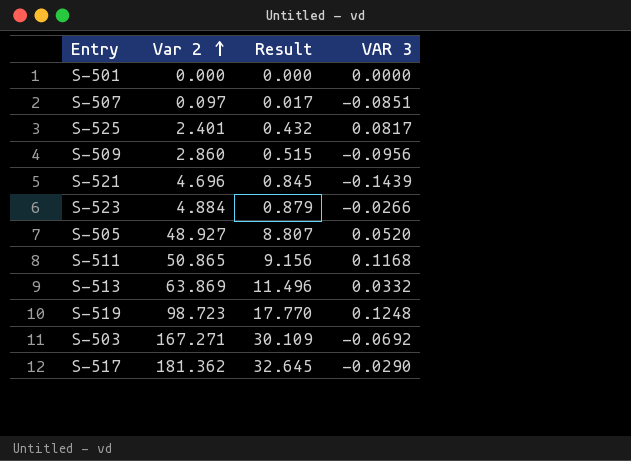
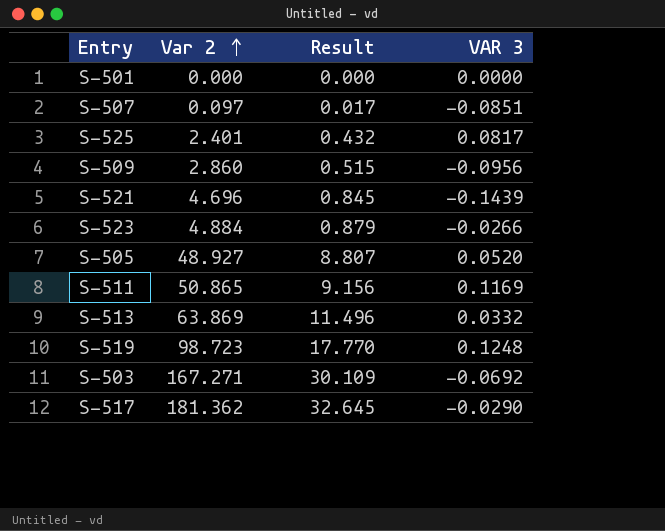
S-511 | VAR 3: 0.1168 -> 0.1169

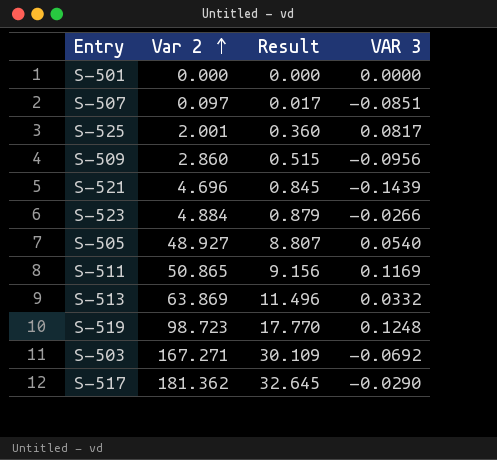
S-525 | Var 2: 2.401 -> 2.001
S-525 | Result: 0.432 -> 0.360
S-505 | VAR 3: 0.0520 -> 0.0540

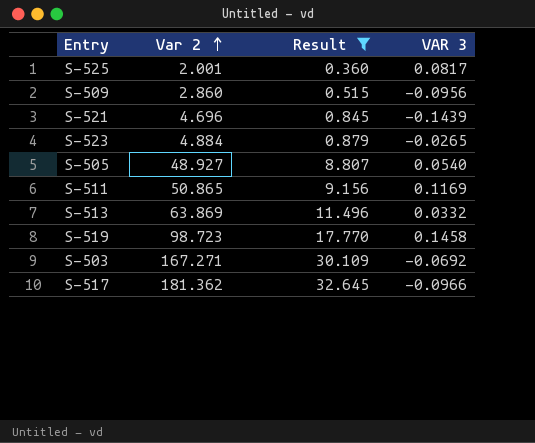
filter: none -> Result >= 0.360
S-523 | VAR 3: -0.0266 -> -0.0265
S-519 | VAR 3: 0.1248 -> 0.1458
S-517 | VAR 3: -0.0290 -> -0.0966

